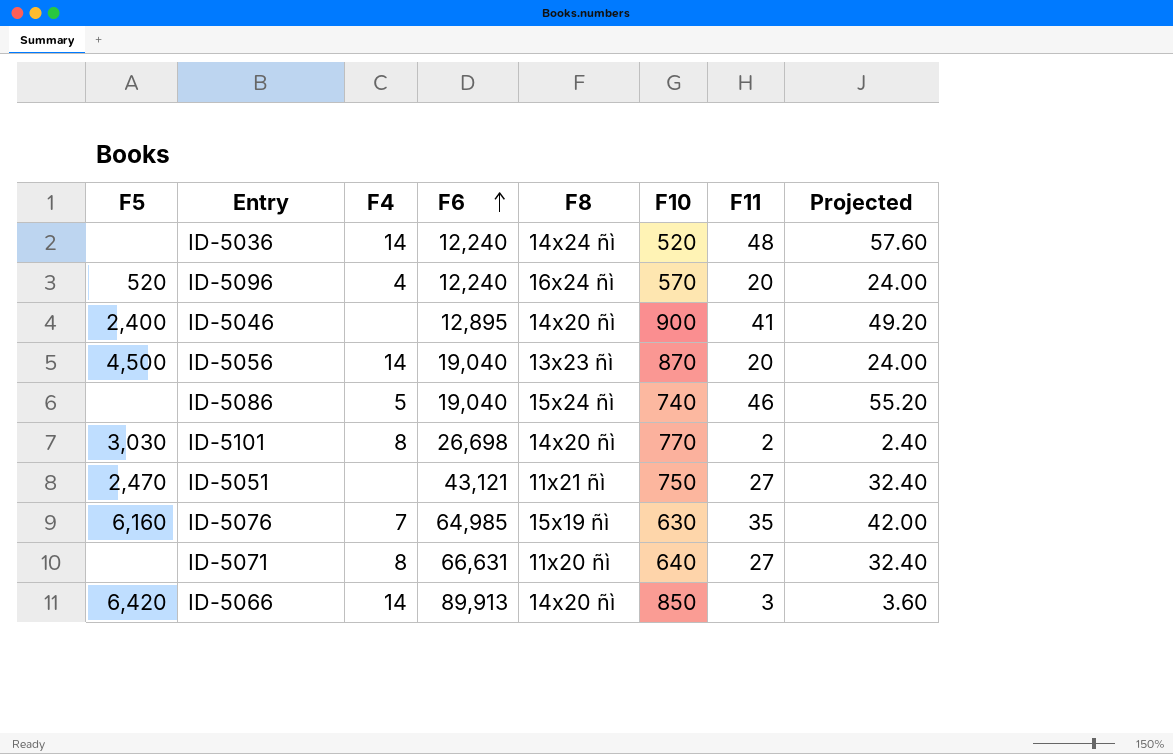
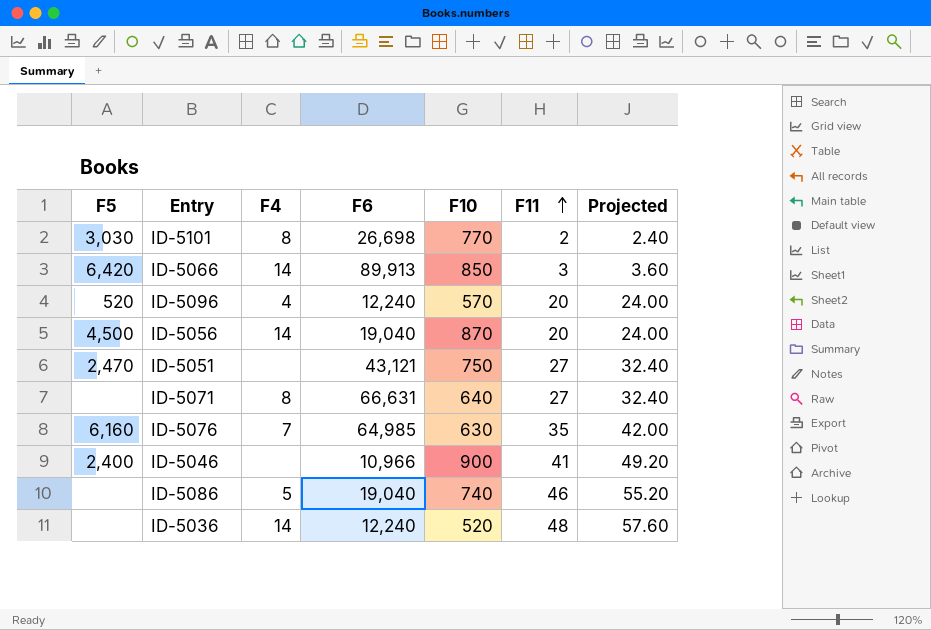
row order: F6 ascending -> F11 ascending
column F8 | position: 5 -> none
ID-5046 | F6: 12,895 -> 10,966

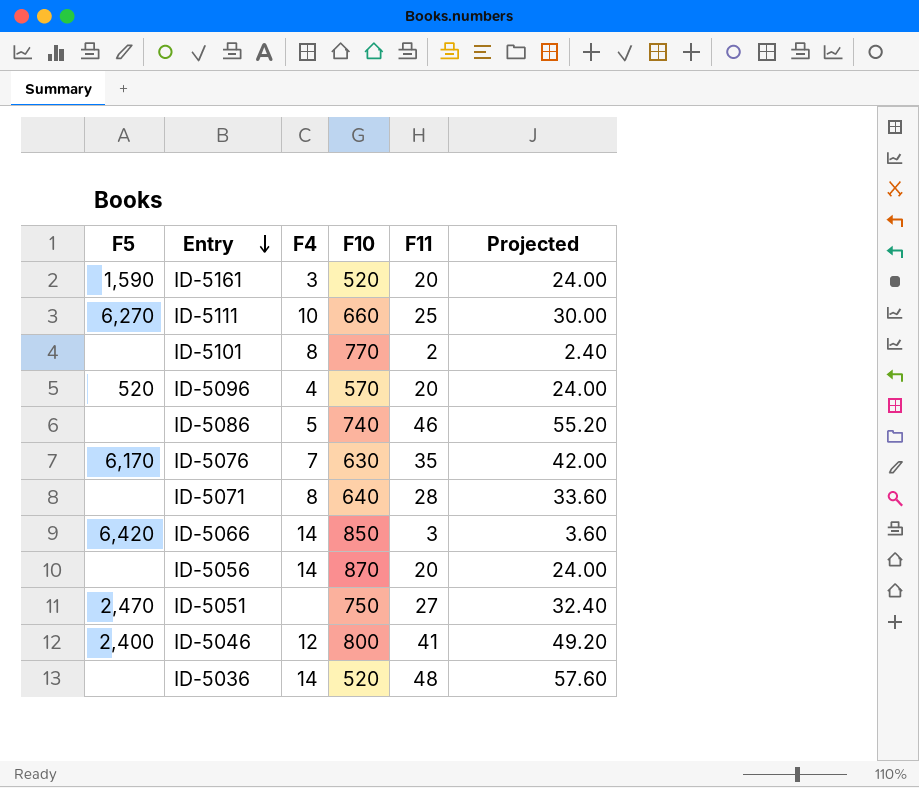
row order: F11 ascending -> Entry descending
column F6 | position: 4 -> none
row ID-5161: none -> 1,590 | 3 | 520 | 20 | 24.00
row ID-5111: none -> 6,270 | 10 | 660 | 25 | 30.00
ID-5101 | F5: 3,030 -> none
ID-5076 | F5: 6,160 -> 6,170
ID-5071 | F11: 27 -> 28
ID-5071 | Projected: 32.40 -> 33.60
ID-5056 | F5: 4,500 -> none
ID-5046 | F4: none -> 12
ID-5046 | F10: 900 -> 800

